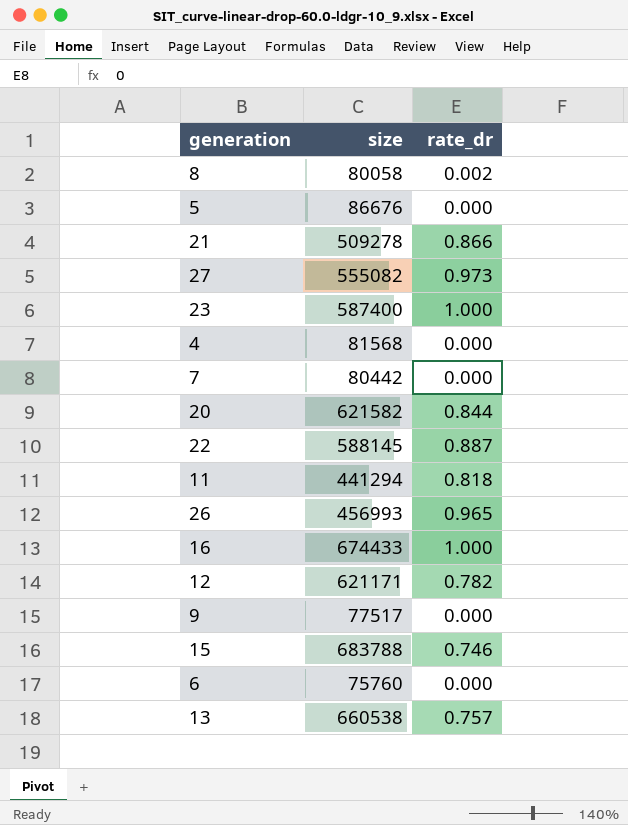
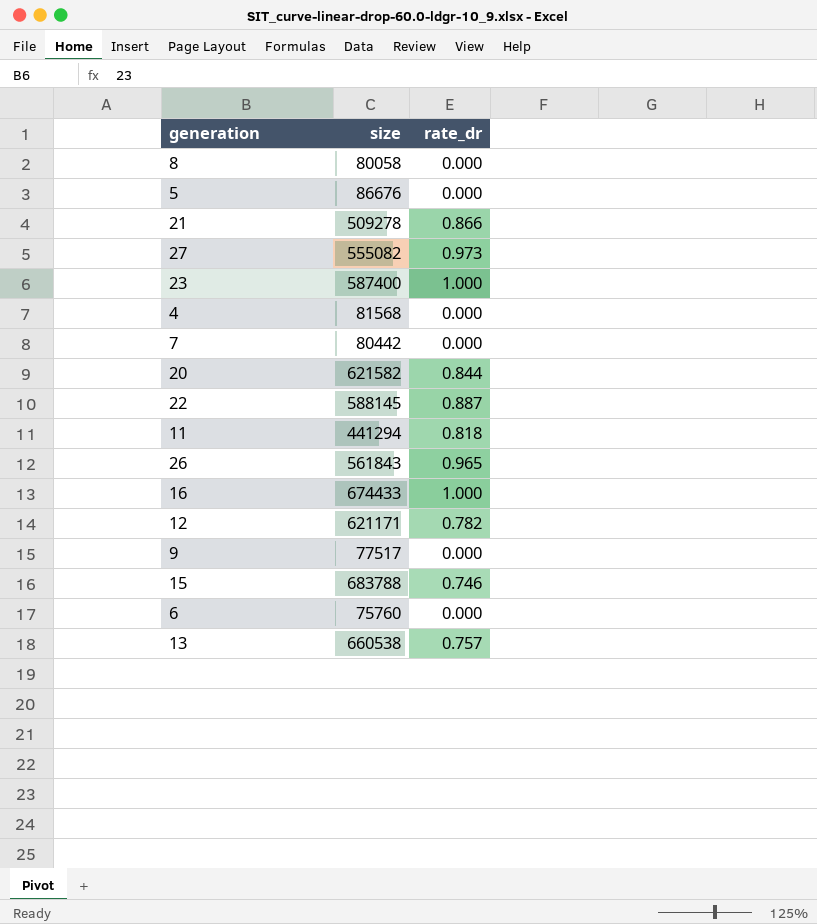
8 | rate_dr: 0.002 -> 0.000
26 | size: 456993 -> 561843

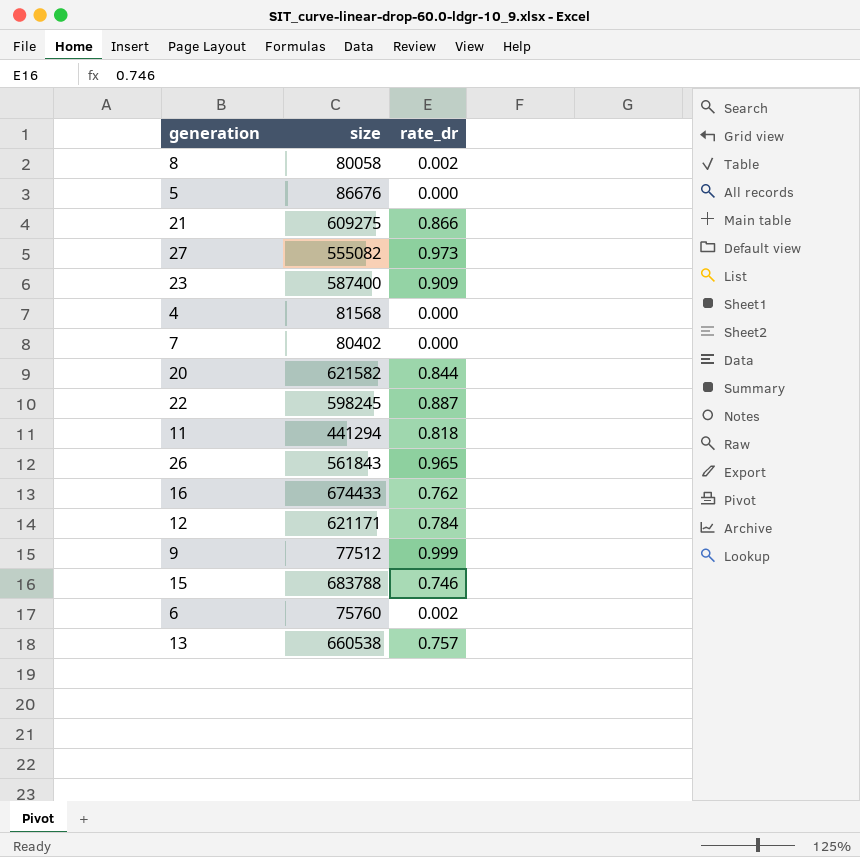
8 | rate_dr: 0.000 -> 0.002
21 | size: 509278 -> 609275
23 | rate_dr: 1.000 -> 0.909
7 | size: 80442 -> 80402
22 | size: 588145 -> 598245
16 | rate_dr: 1.000 -> 0.762
12 | rate_dr: 0.782 -> 0.784
9 | size: 77517 -> 77512
9 | rate_dr: 0.000 -> 0.999
6 | rate_dr: 0.000 -> 0.002

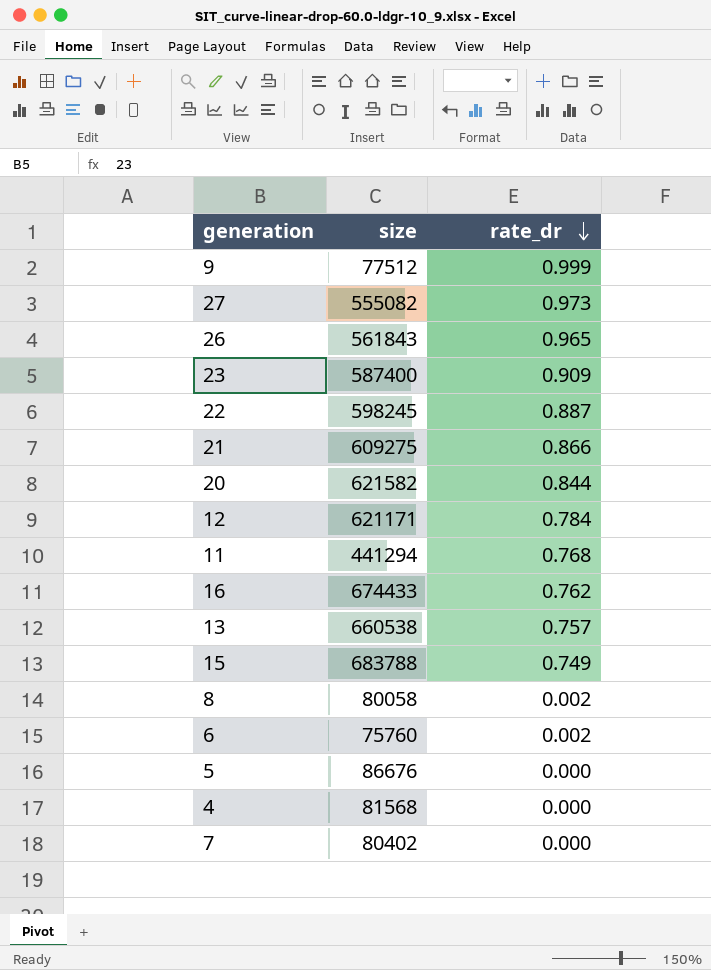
row order: none -> rate_dr descending
11 | rate_dr: 0.818 -> 0.768
15 | rate_dr: 0.746 -> 0.749

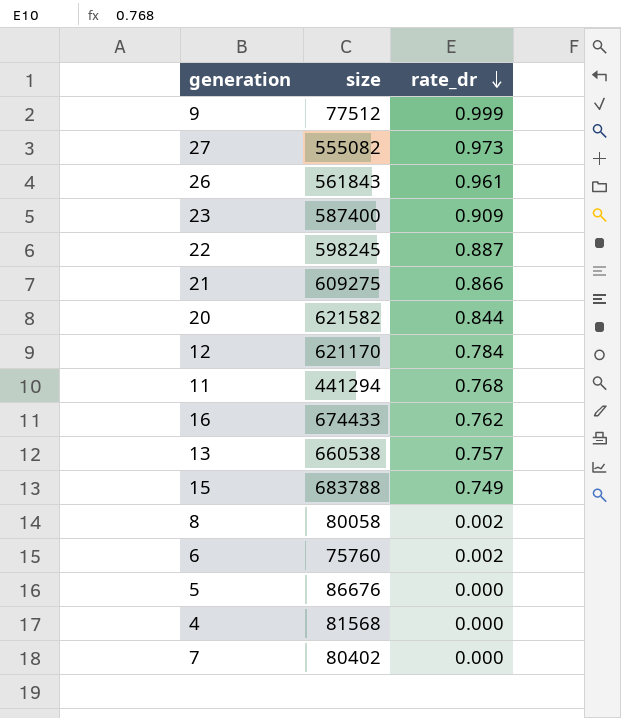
26 | rate_dr: 0.965 -> 0.961
12 | size: 621171 -> 621170

